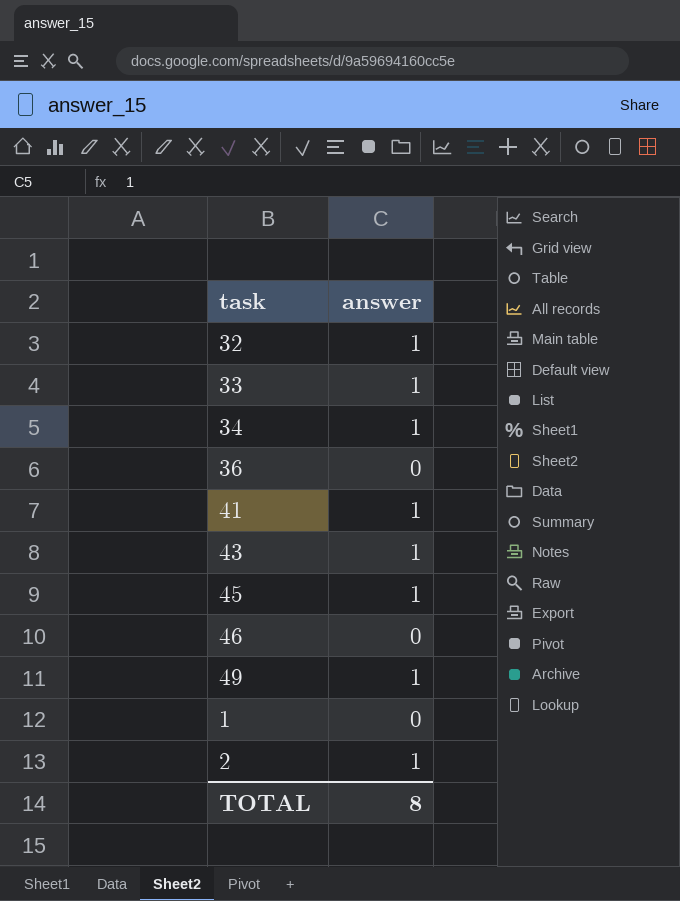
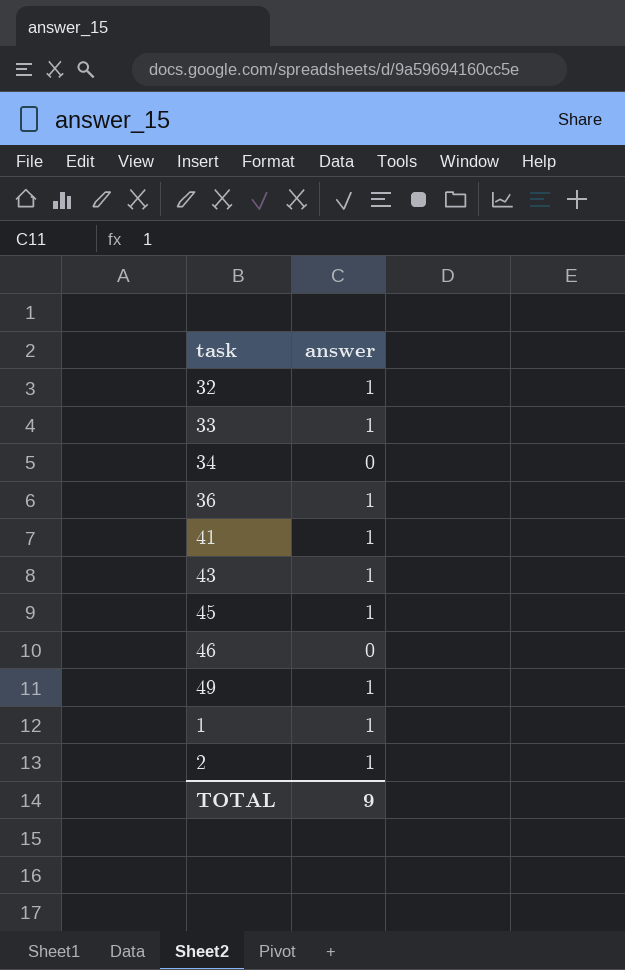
34 | answer: 1 -> 0
36 | answer: 0 -> 1
1 | answer: 0 -> 1
TOTAL | answer: 8 -> 9

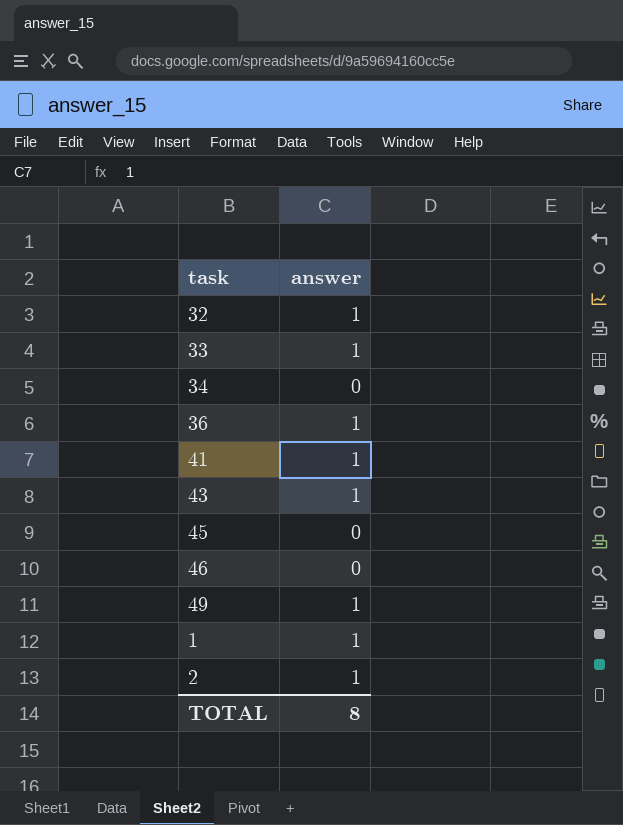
45 | answer: 1 -> 0
TOTAL | answer: 9 -> 8

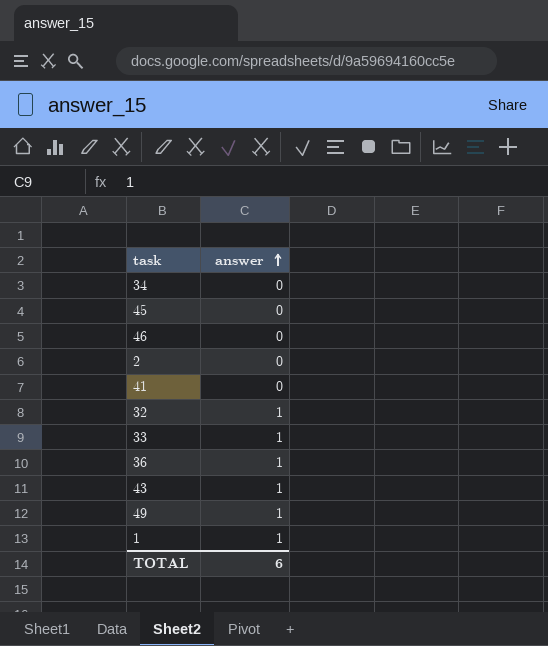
row order: none -> answer ascending
2 | answer: 1 -> 0
41 | answer: 1 -> 0
TOTAL | answer: 8 -> 6

